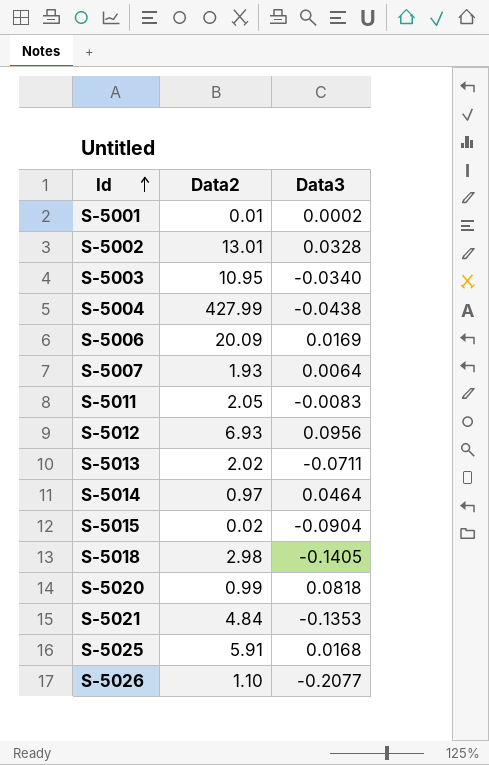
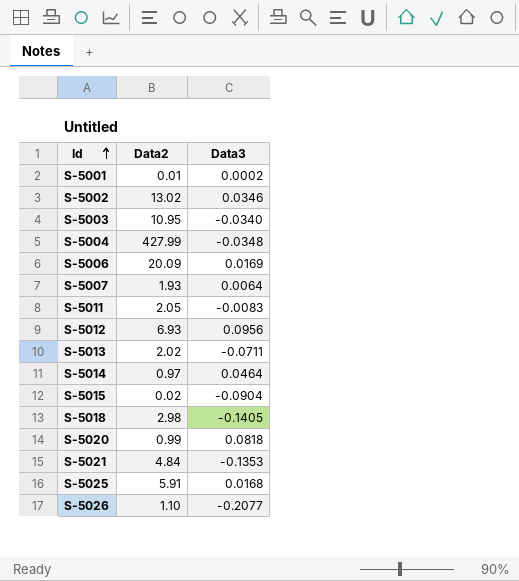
S-5002 | Data2: 13.01 -> 13.02
S-5002 | Data3: 0.0328 -> 0.0346
S-5004 | Data3: -0.0438 -> -0.0348

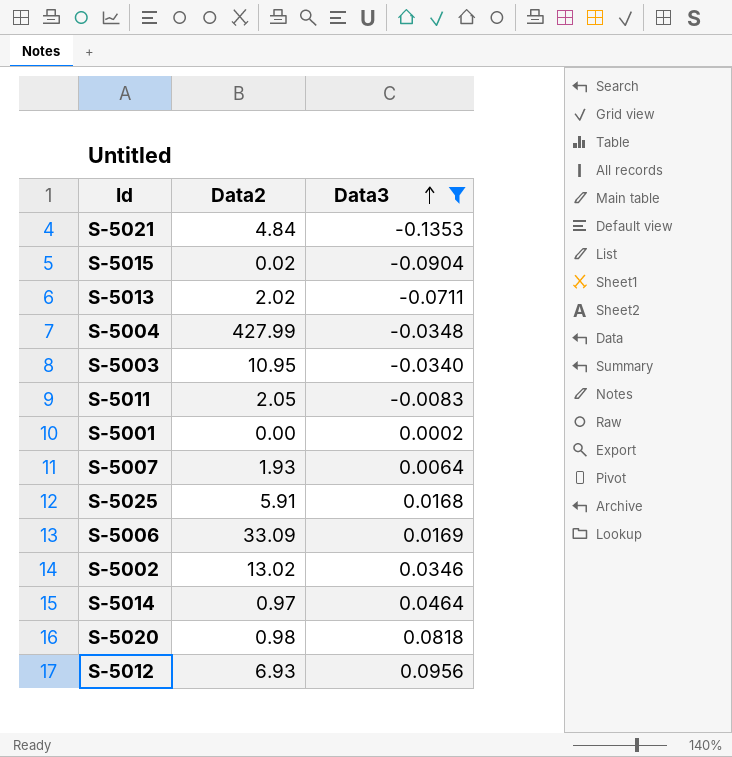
filter: none -> Data3 >= -0.1353
row order: Id ascending -> Data3 ascending
S-5001 | Data2: 0.01 -> 0.00
S-5006 | Data2: 20.09 -> 33.09
S-5020 | Data2: 0.99 -> 0.98

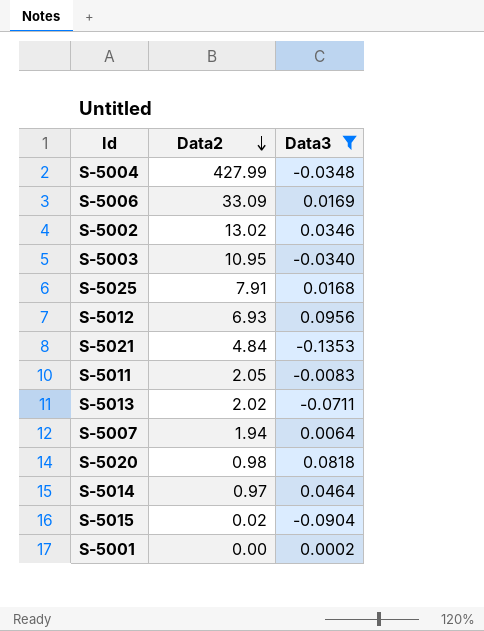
row order: Data3 ascending -> Data2 descending
S-5025 | Data2: 5.91 -> 7.91
S-5007 | Data2: 1.93 -> 1.94

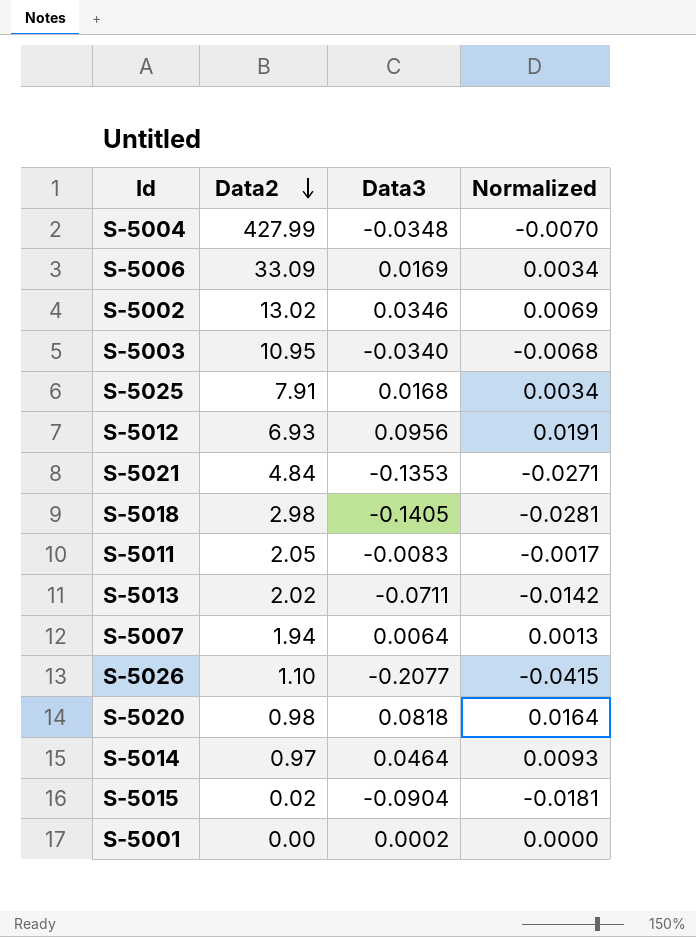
filter: Data3 >= -0.1353 -> none
column Normalized | formula: none -> [Data3] * 0.2

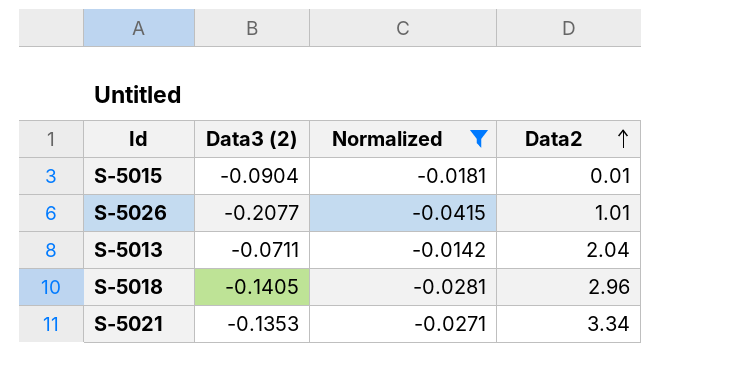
filter: none -> Normalized <= -0.0142
row order: Data2 descending -> Data2 ascending
column name: Data3 -> Data3 (2)
column Data2 | position: 2 -> 4
S-5015 | Data2: 0.02 -> 0.01
S-5026 | Data2: 1.10 -> 1.01
S-5013 | Data2: 2.02 -> 2.04
S-5018 | Data2: 2.98 -> 2.96
S-5021 | Data2: 4.84 -> 3.34

